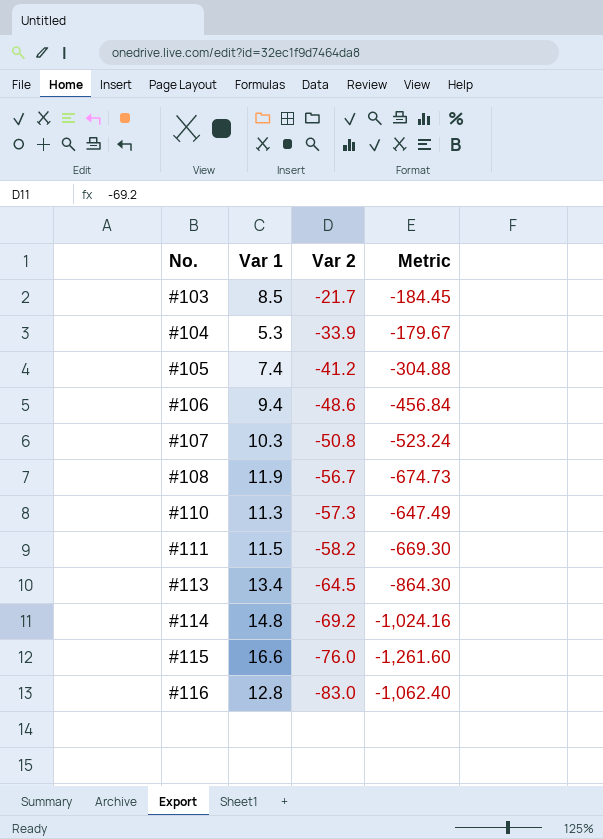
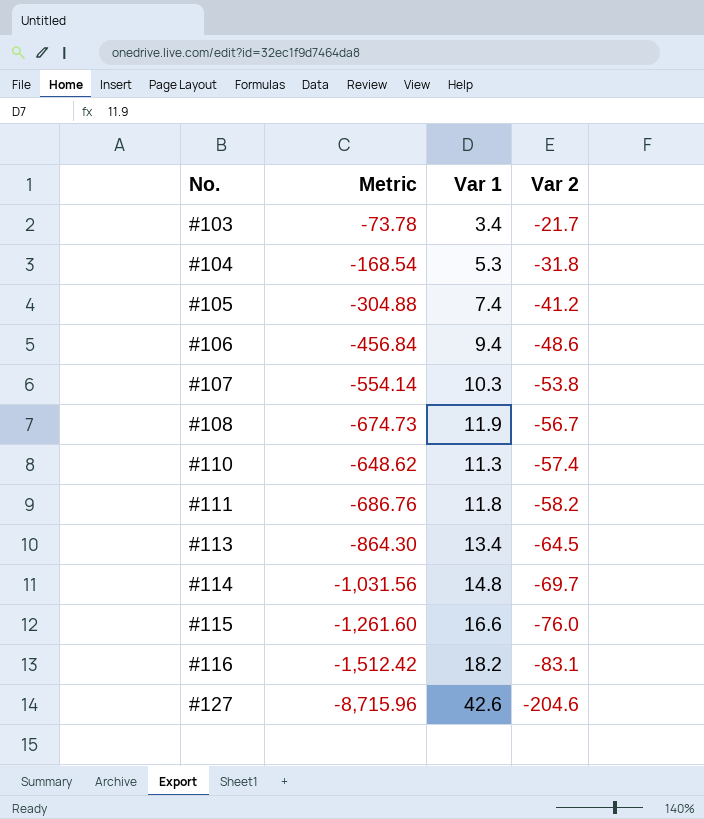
column Metric | position: 4 -> 2
#103 | Metric: -184.45 -> -73.78
#103 | Var 1: 8.5 -> 3.4
#104 | Metric: -179.67 -> -168.54
#104 | Var 2: -33.9 -> -31.8
#107 | Metric: -523.24 -> -554.14
#107 | Var 2: -50.8 -> -53.8
#110 | Metric: -647.49 -> -648.62
#110 | Var 2: -57.3 -> -57.4
#111 | Metric: -669.30 -> -686.76
#111 | Var 1: 11.5 -> 11.8
#114 | Metric: -1,024.16 -> -1,031.56
#114 | Var 2: -69.2 -> -69.7
#116 | Metric: -1,062.40 -> -1,512.42
#116 | Var 1: 12.8 -> 18.2
#116 | Var 2: -83.0 -> -83.1
row #127: none -> -8,715.96 | 42.6 | -204.6

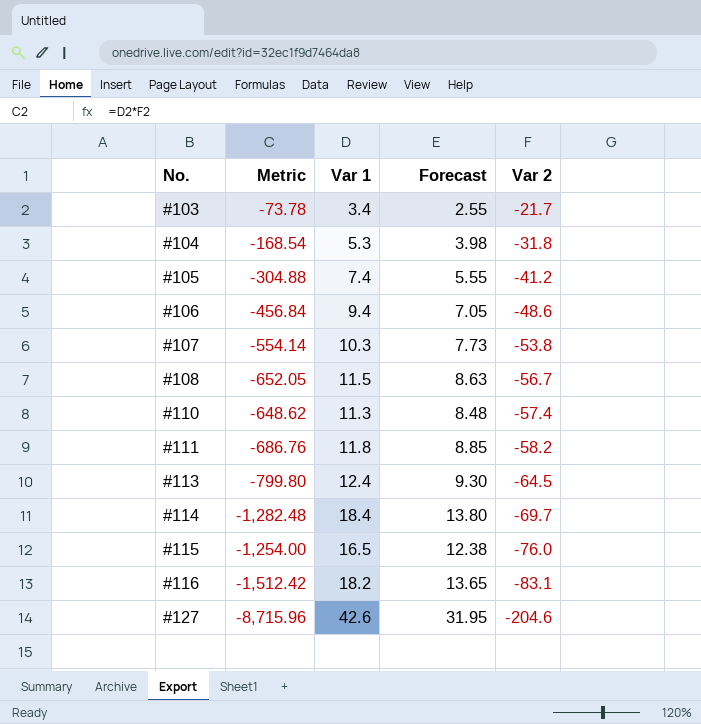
column Forecast | formula: none -> [Var 1] * 0.75
#108 | Metric: -674.73 -> -652.05
#108 | Var 1: 11.9 -> 11.5
#113 | Metric: -864.30 -> -799.80
#113 | Var 1: 13.4 -> 12.4
#114 | Metric: -1,031.56 -> -1,282.48
#114 | Var 1: 14.8 -> 18.4
#115 | Metric: -1,261.60 -> -1,254.00
#115 | Var 1: 16.6 -> 16.5

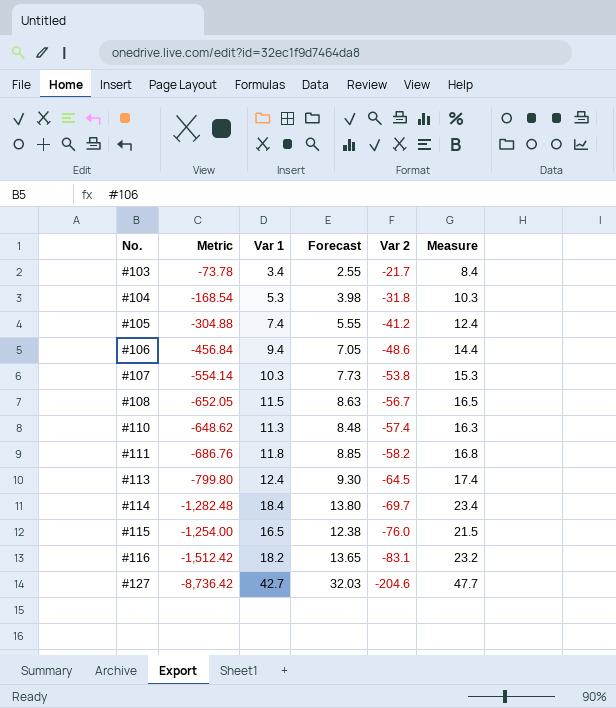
column Measure | formula: none -> [Var 1] + 5
#127 | Metric: -8,715.96 -> -8,736.42
#127 | Var 1: 42.6 -> 42.7
#127 | Forecast: 31.95 -> 32.03

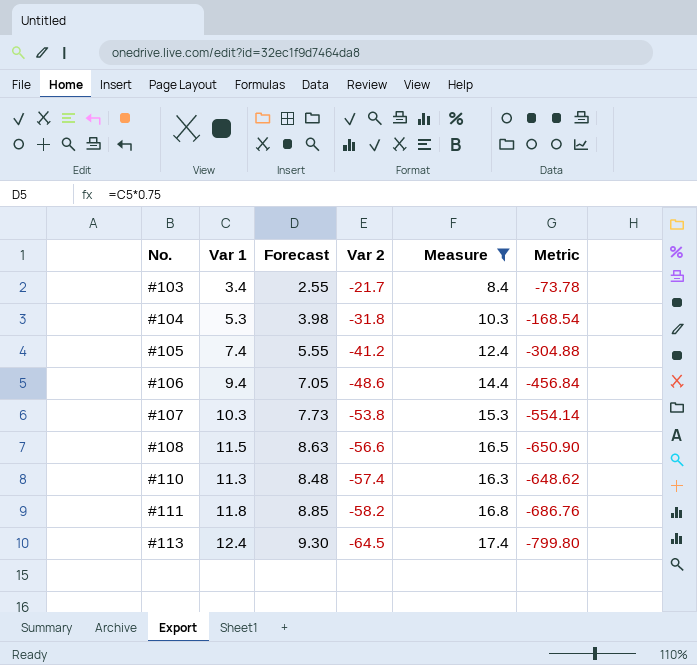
filter: none -> Measure <= 17.4
column Metric | position: 2 -> 6
#108 | Var 2: -56.7 -> -56.6
#108 | Metric: -652.05 -> -650.90

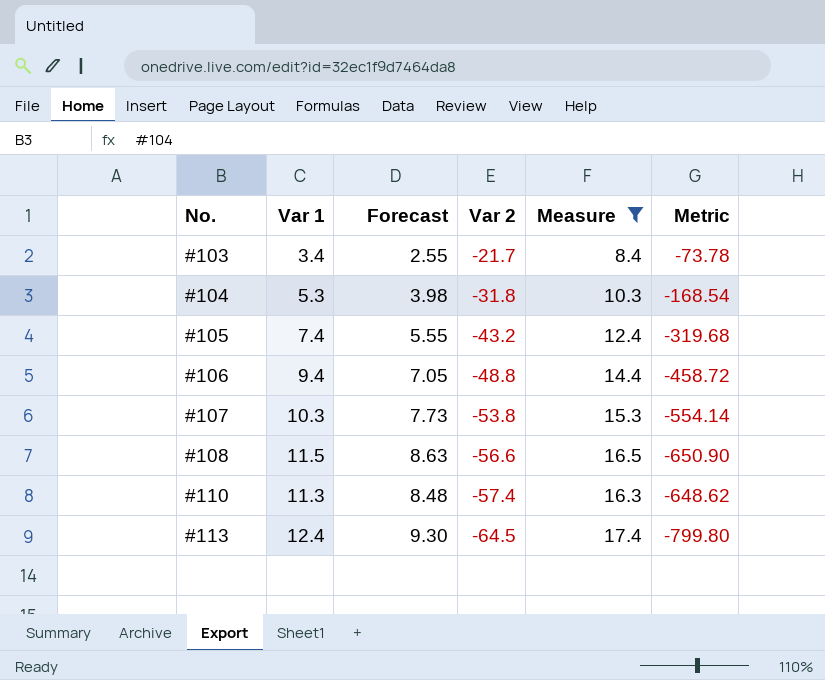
row #111: 11.8 | 8.85 | -58.2 | 16.8 | -686.76 -> none
#105 | Var 2: -41.2 -> -43.2
#105 | Metric: -304.88 -> -319.68
#106 | Var 2: -48.6 -> -48.8
#106 | Metric: -456.84 -> -458.72

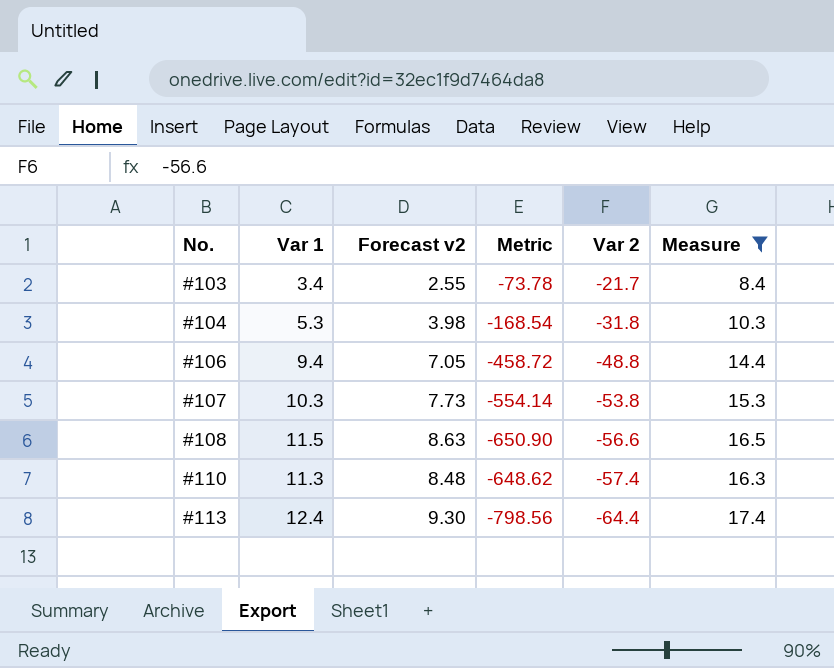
column name: Forecast -> Forecast v2
column Metric | position: 6 -> 4
row #105: 7.4 | 5.55 | -43.2 | 12.4 | -319.68 -> none
#113 | Metric: -799.80 -> -798.56
#113 | Var 2: -64.5 -> -64.4

